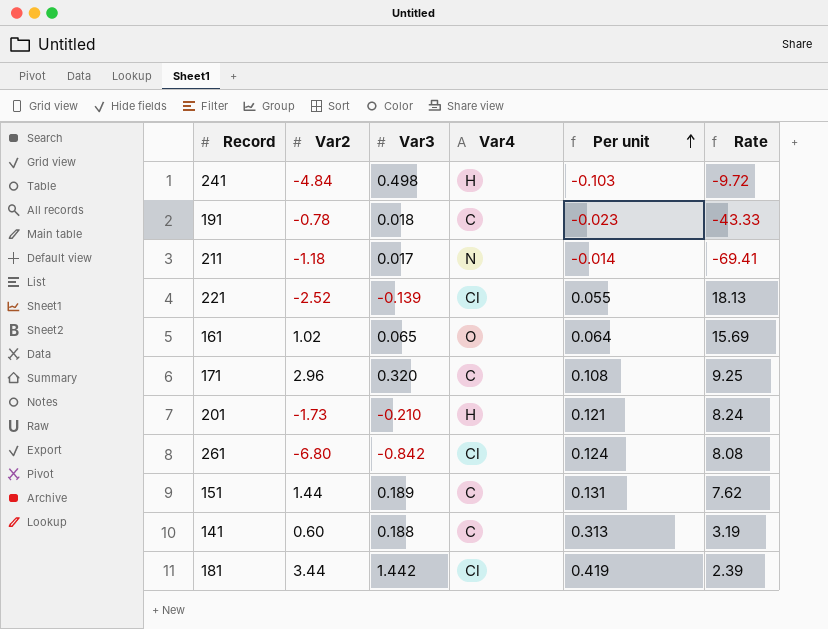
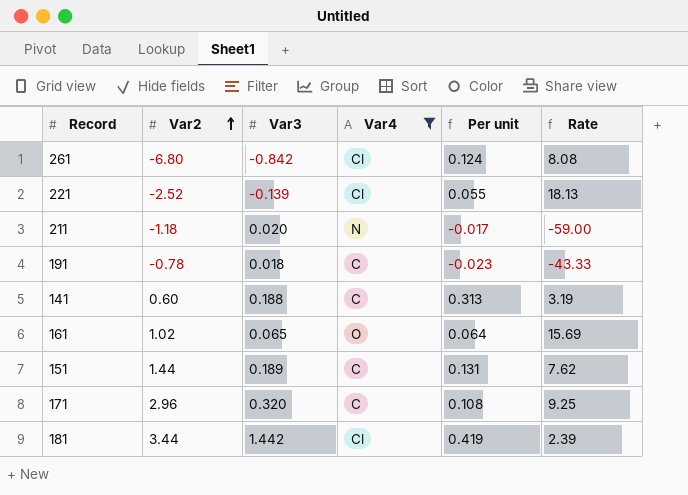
filter: none -> Var4 != H
row order: Per unit ascending -> Var2 ascending
211 | Var3: 0.017 -> 0.020
211 | Per unit: -0.014 -> -0.017
211 | Rate: -69.41 -> -59.00

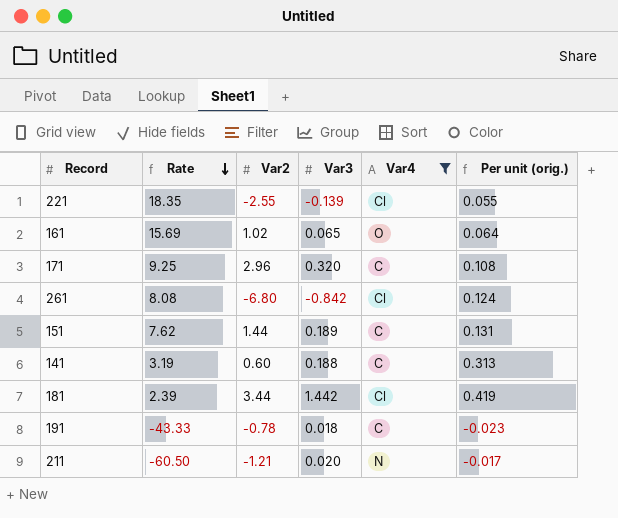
row order: Var2 ascending -> Rate descending
column Rate | position: 6 -> 2
column name: Per unit -> Per unit (orig.)
221 | Rate: 18.13 -> 18.35
221 | Var2: -2.52 -> -2.55
211 | Rate: -59.00 -> -60.50
211 | Var2: -1.18 -> -1.21

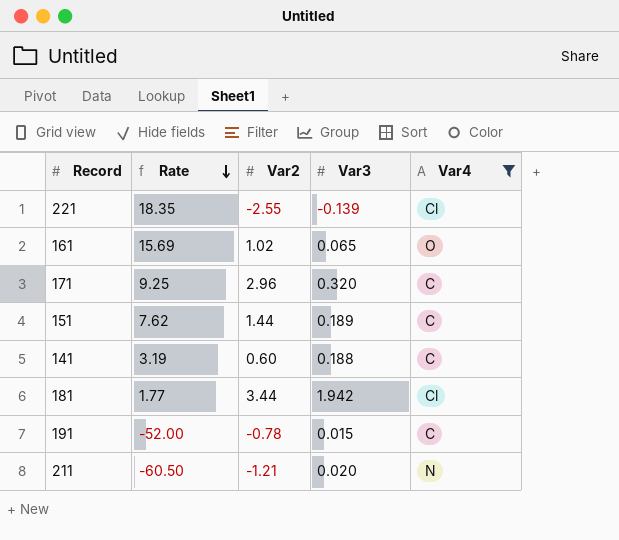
column Per unit (orig.) | formula: [Var3] / [Var2] -> none
row 261: 8.08 | -6.80 | -0.842 | Cl | 0.124 -> none
181 | Rate: 2.39 -> 1.77
181 | Var3: 1.442 -> 1.942
191 | Rate: -43.33 -> -52.00
191 | Var3: 0.018 -> 0.015

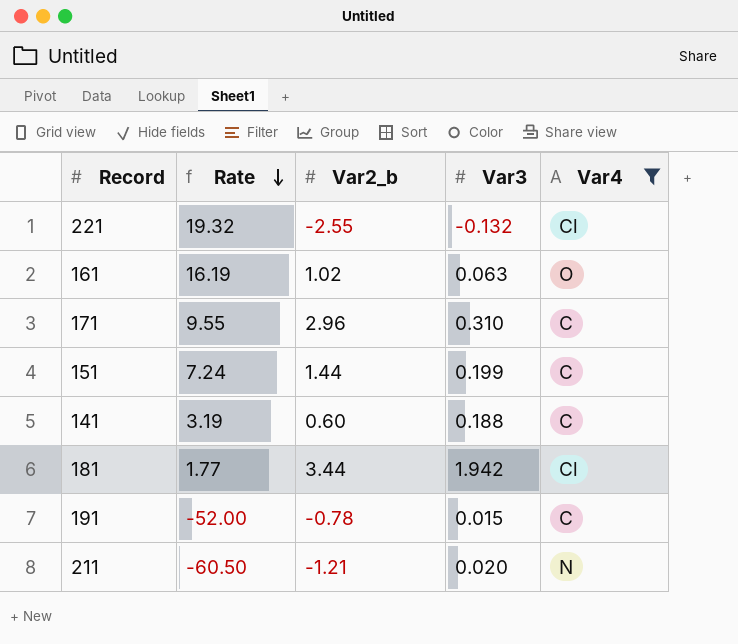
column name: Var2 -> Var2_b
221 | Rate: 18.35 -> 19.32
221 | Var3: -0.139 -> -0.132
161 | Rate: 15.69 -> 16.19
161 | Var3: 0.065 -> 0.063
171 | Rate: 9.25 -> 9.55
171 | Var3: 0.320 -> 0.310
151 | Rate: 7.62 -> 7.24
151 | Var3: 0.189 -> 0.199

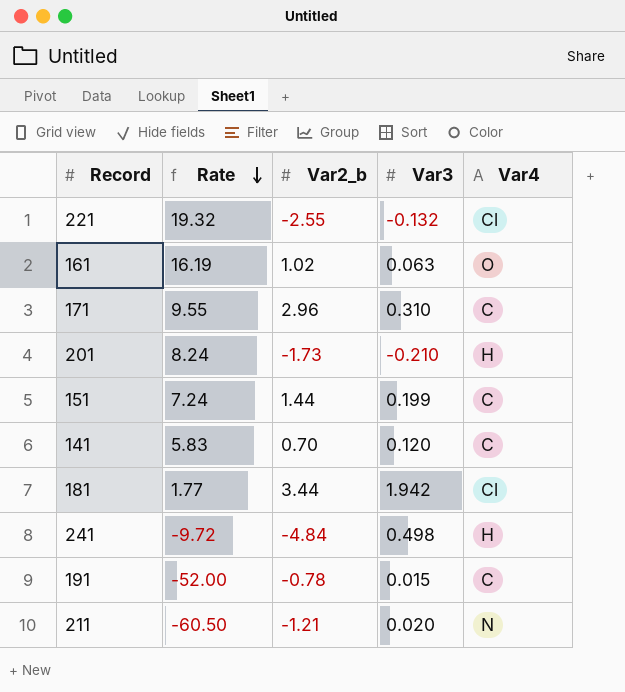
filter: Var4 != H -> none
141 | Rate: 3.19 -> 5.83
141 | Var2_b: 0.60 -> 0.70
141 | Var3: 0.188 -> 0.120

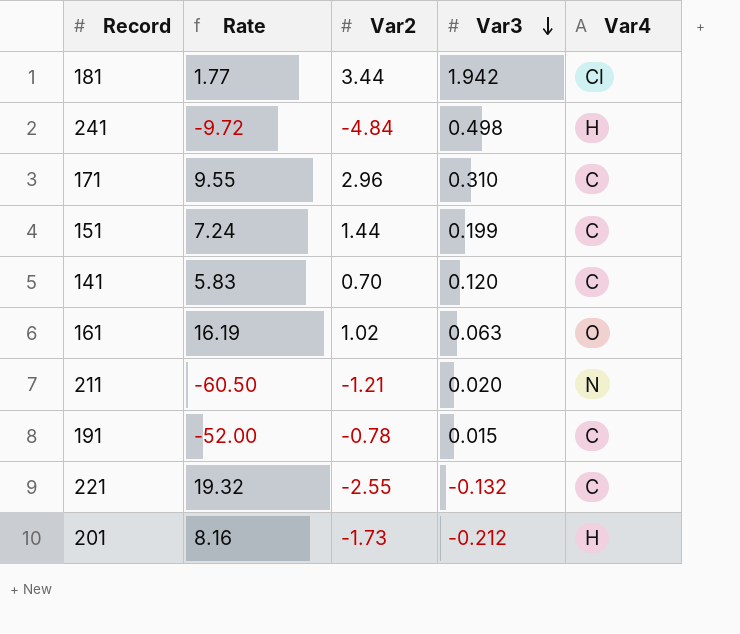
row order: Rate descending -> Var3 descending
column name: Var2_b -> Var2
221 | Var4: Cl -> C
201 | Rate: 8.24 -> 8.16
201 | Var3: -0.210 -> -0.212

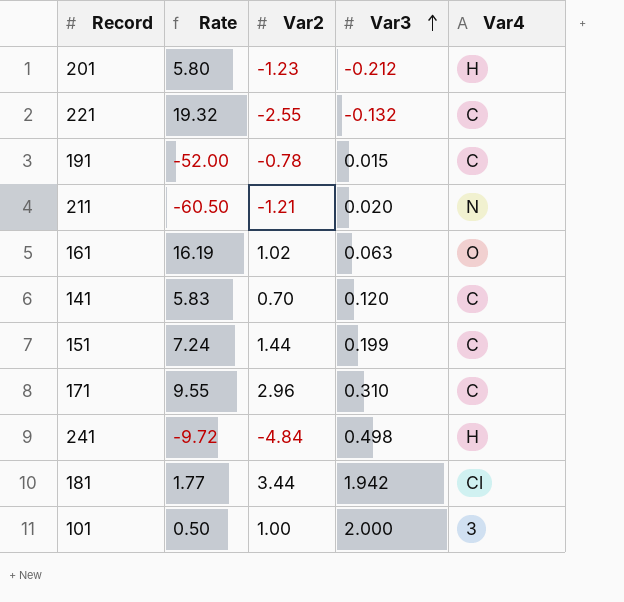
row order: Var3 descending -> Var3 ascending
201 | Rate: 8.16 -> 5.80
201 | Var2: -1.73 -> -1.23
row 101: none -> 0.50 | 1.00 | 2.000 | 3

